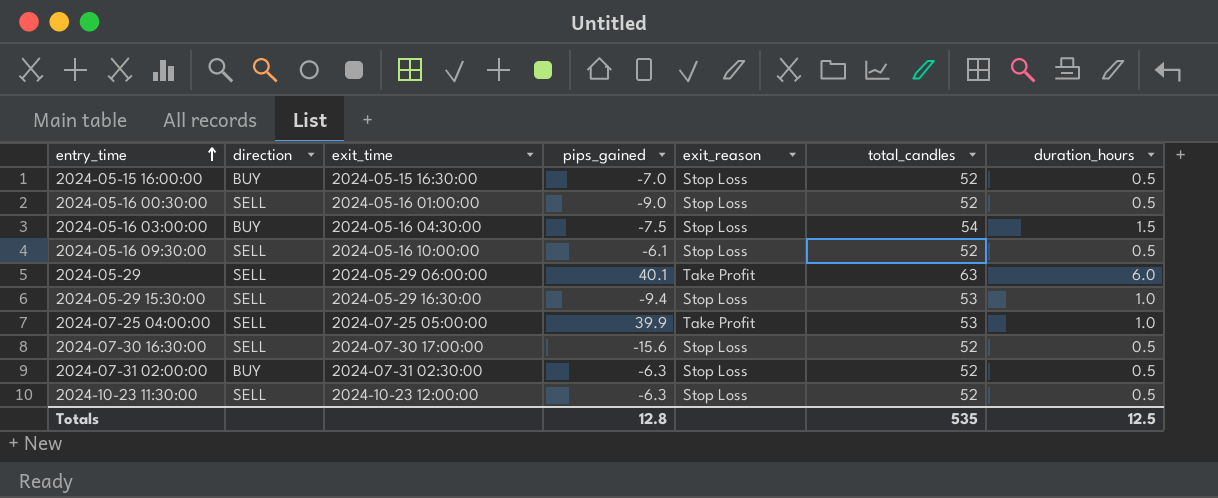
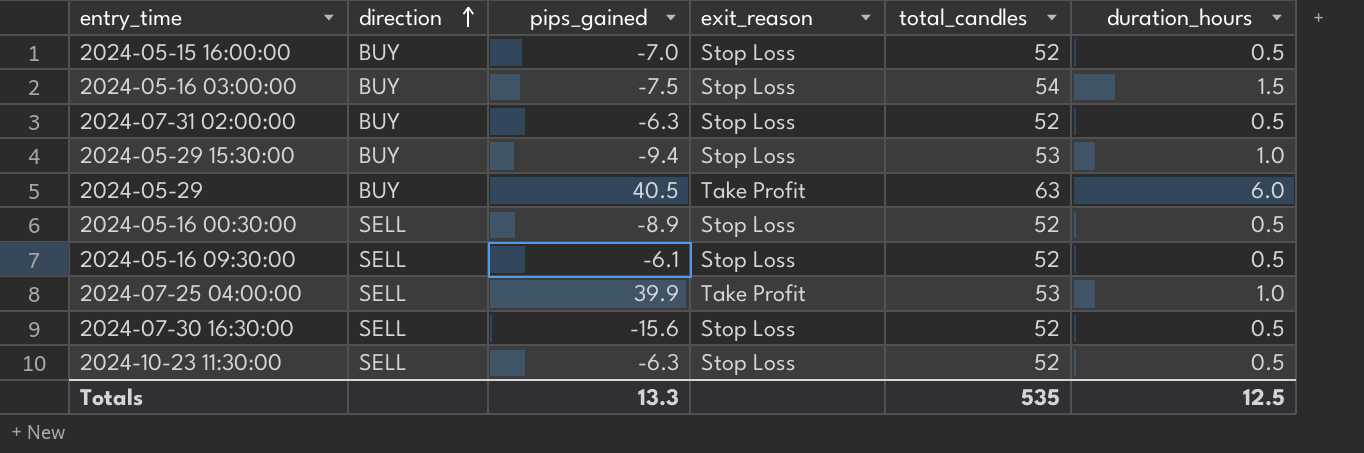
row order: entry_time ascending -> direction ascending
column exit_time | position: 3 -> none
2024-05-29 15:30:00 | direction: SELL -> BUY
2024-05-29 | direction: SELL -> BUY
2024-05-29 | pips_gained: 40.1 -> 40.5
2024-05-16 00:30:00 | pips_gained: -9.0 -> -8.9
Totals | pips_gained: 12.8 -> 13.3

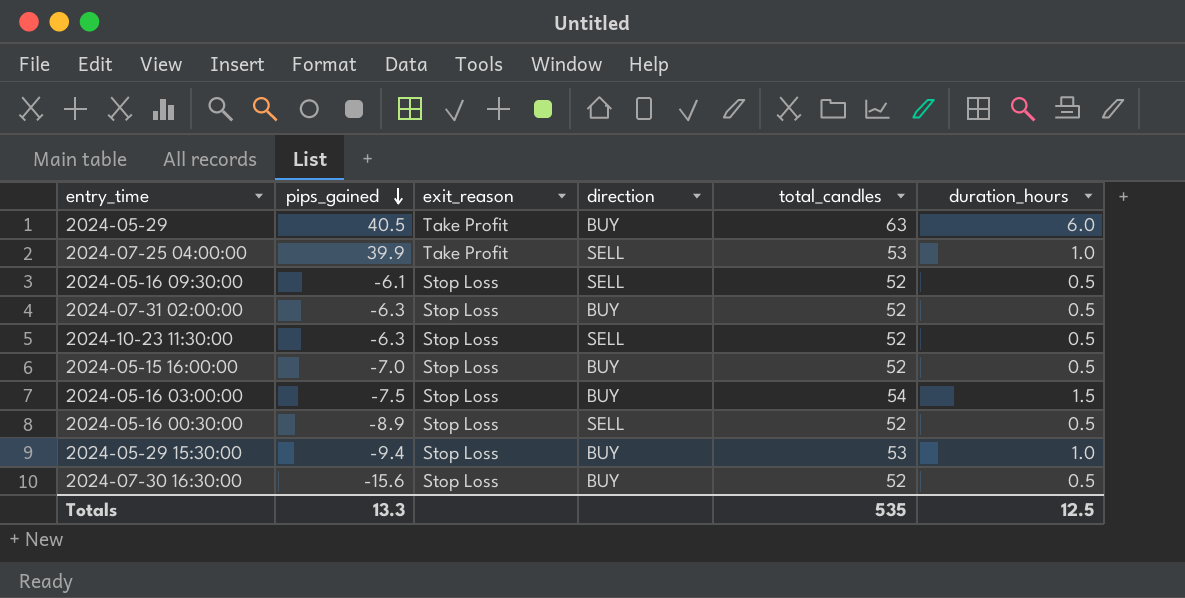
row order: direction ascending -> pips_gained descending
column direction | position: 2 -> 4
2024-07-30 16:30:00 | direction: SELL -> BUY

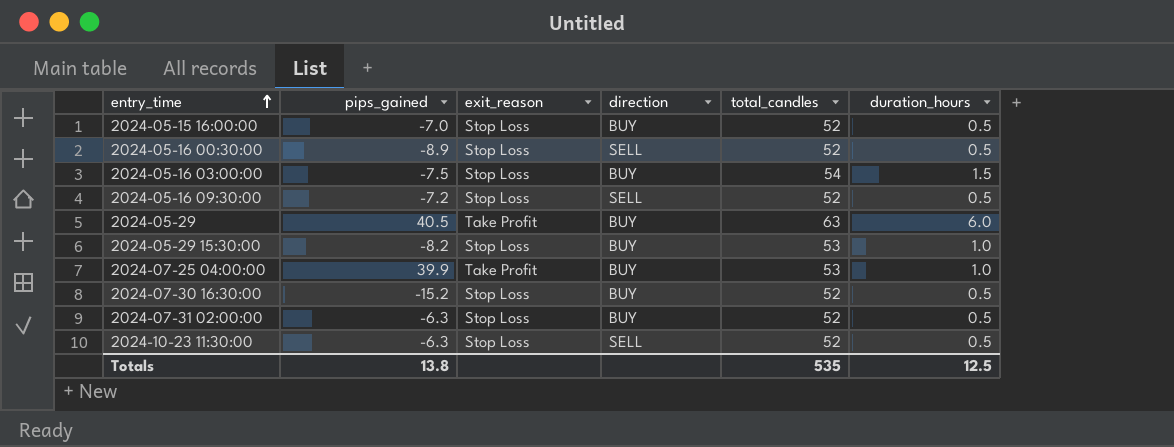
row order: pips_gained descending -> entry_time ascending
2024-05-16 09:30:00 | pips_gained: -6.1 -> -7.2
2024-05-29 15:30:00 | pips_gained: -9.4 -> -8.2
2024-07-25 04:00:00 | direction: SELL -> BUY
2024-07-30 16:30:00 | pips_gained: -15.6 -> -15.2
Totals | pips_gained: 13.3 -> 13.8

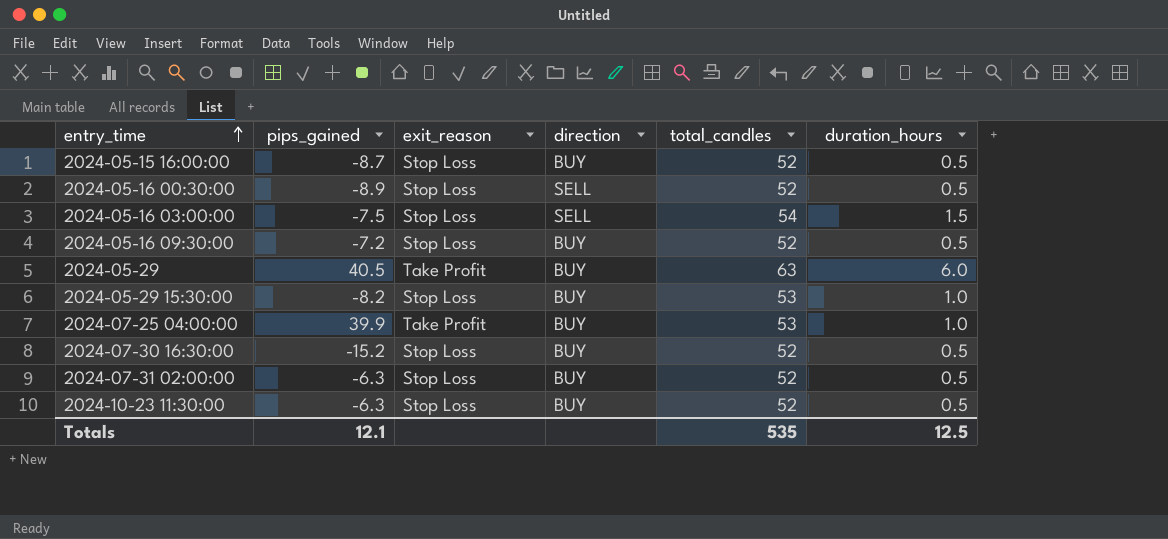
2024-05-15 16:00:00 | pips_gained: -7.0 -> -8.7
2024-05-16 03:00:00 | direction: BUY -> SELL
2024-05-16 09:30:00 | direction: SELL -> BUY
2024-10-23 11:30:00 | direction: SELL -> BUY
Totals | pips_gained: 13.8 -> 12.1

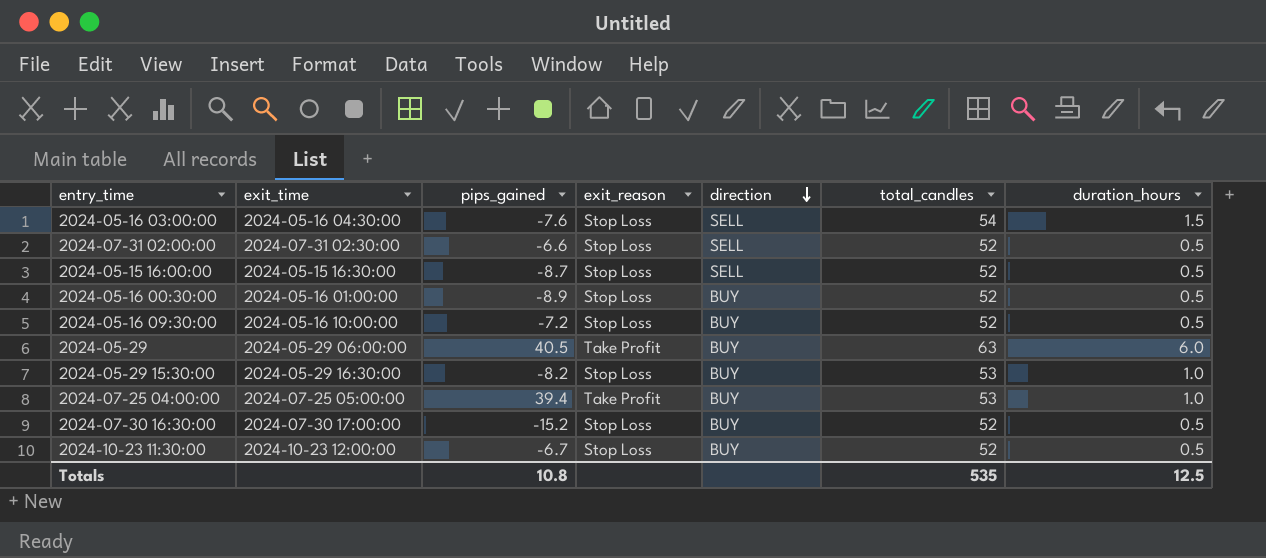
row order: entry_time ascending -> direction descending
column exit_time | position: none -> 2
2024-05-16 03:00:00 | pips_gained: -7.5 -> -7.6
2024-07-31 02:00:00 | pips_gained: -6.3 -> -6.6
2024-07-31 02:00:00 | direction: BUY -> SELL
2024-05-15 16:00:00 | direction: BUY -> SELL
2024-05-16 00:30:00 | direction: SELL -> BUY
2024-07-25 04:00:00 | pips_gained: 39.9 -> 39.4
2024-10-23 11:30:00 | pips_gained: -6.3 -> -6.7
Totals | pips_gained: 12.1 -> 10.8

